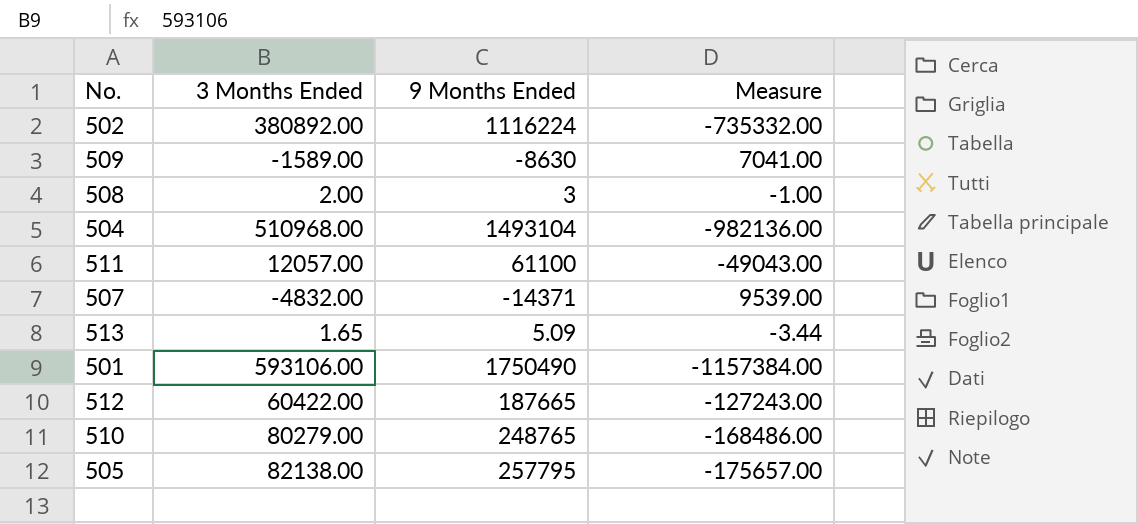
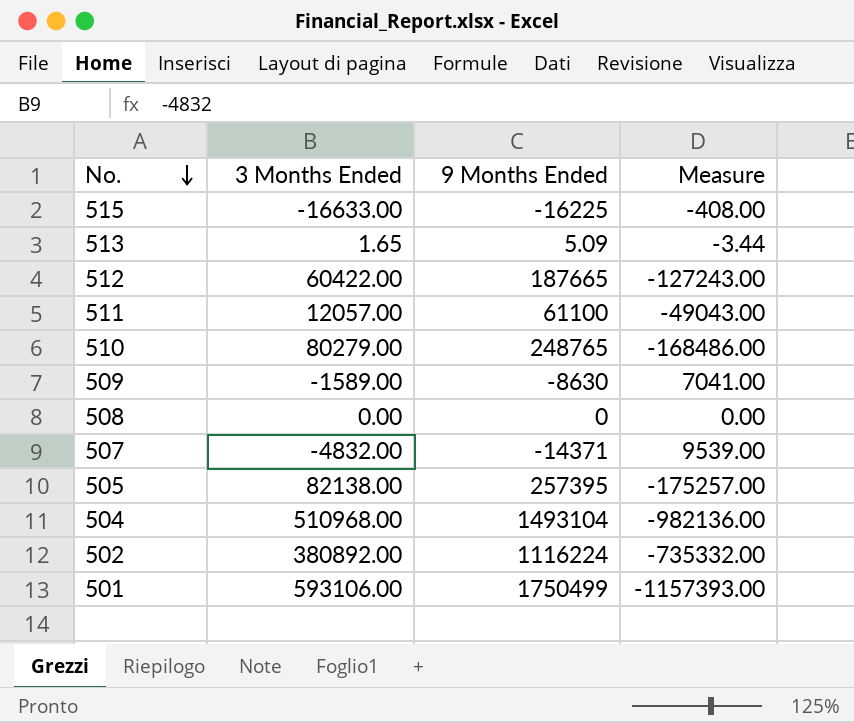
row order: none -> No. descending
row 515: none -> -16633.00 | -16225 | -408.00
508 | 3 Months Ended: 2.00 -> 0.00
508 | 9 Months Ended: 3 -> 0
508 | Measure: -1.00 -> 0.00
505 | 9 Months Ended: 257795 -> 257395
505 | Measure: -175657.00 -> -175257.00
501 | 9 Months Ended: 1750490 -> 1750499
501 | Measure: -1157384.00 -> -1157393.00

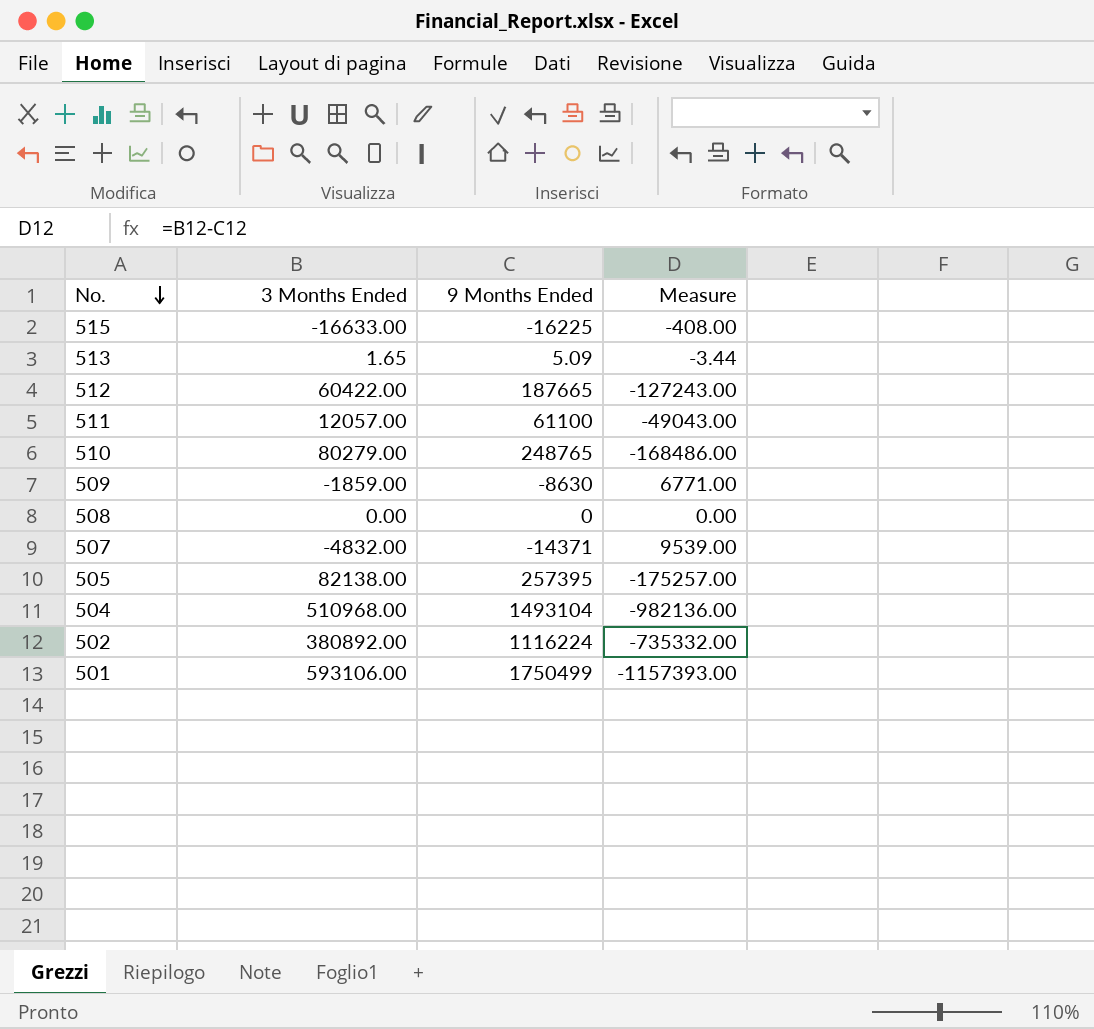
509 | 3 Months Ended: -1589.00 -> -1859.00
509 | Measure: 7041.00 -> 6771.00

